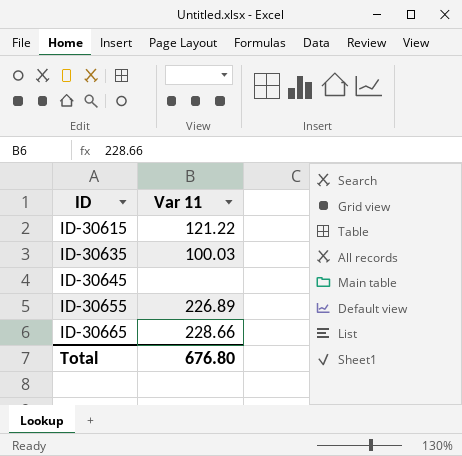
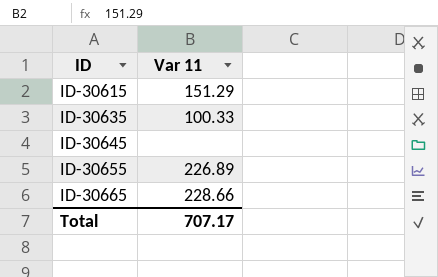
ID-30615 | Var 11: 121.22 -> 151.29
ID-30635 | Var 11: 100.03 -> 100.33
Total | Var 11: 676.80 -> 707.17

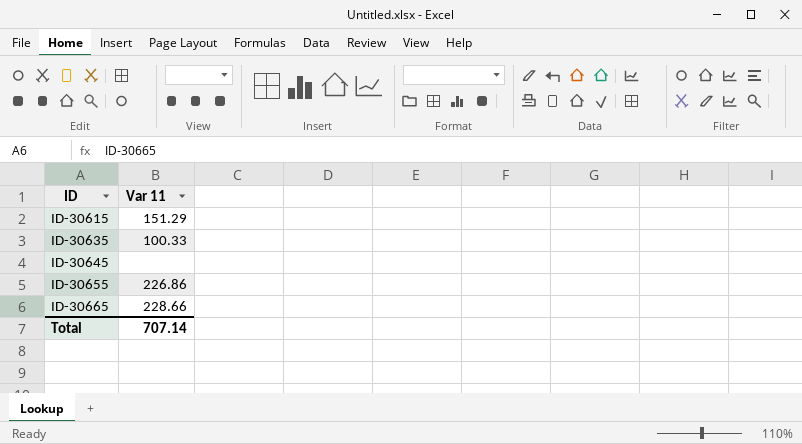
ID-30655 | Var 11: 226.89 -> 226.86
Total | Var 11: 707.17 -> 707.14

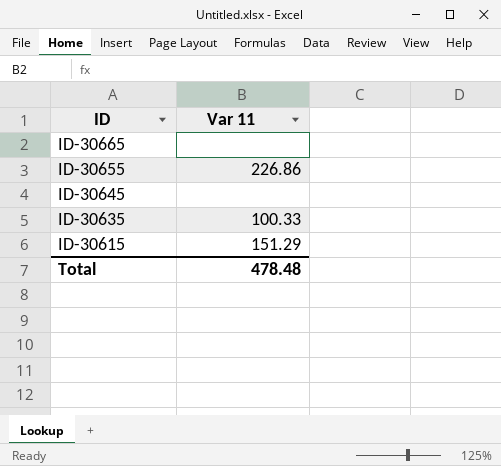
row order: ID ascending -> ID descending
ID-30665 | Var 11: 228.66 -> none
Total | Var 11: 707.14 -> 478.48

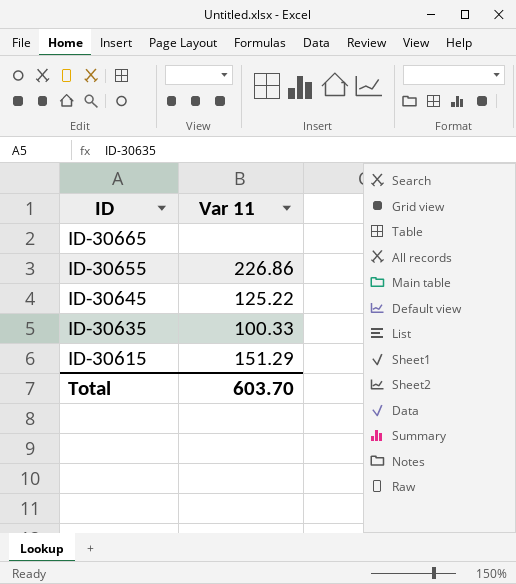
ID-30645 | Var 11: none -> 125.22
Total | Var 11: 478.48 -> 603.70

